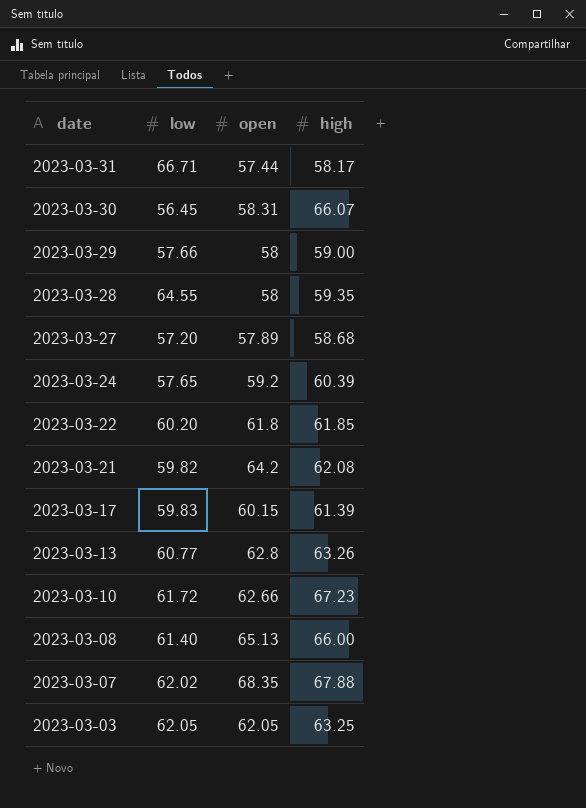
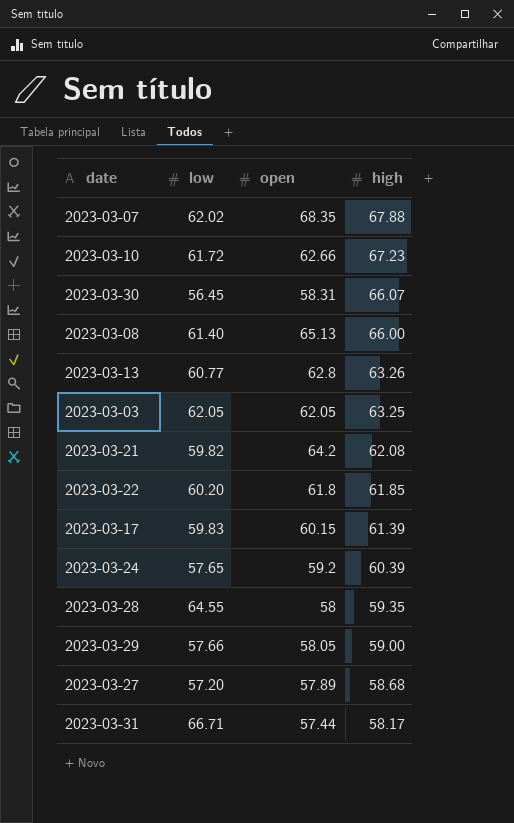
row order: date descending -> high descending
2023-03-29 | open: 58 -> 58.05

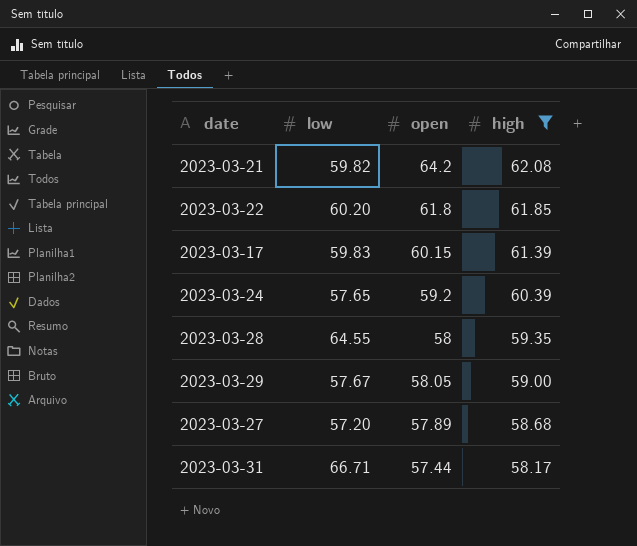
filter: none -> high <= 62.08
2023-03-29 | low: 57.66 -> 57.67

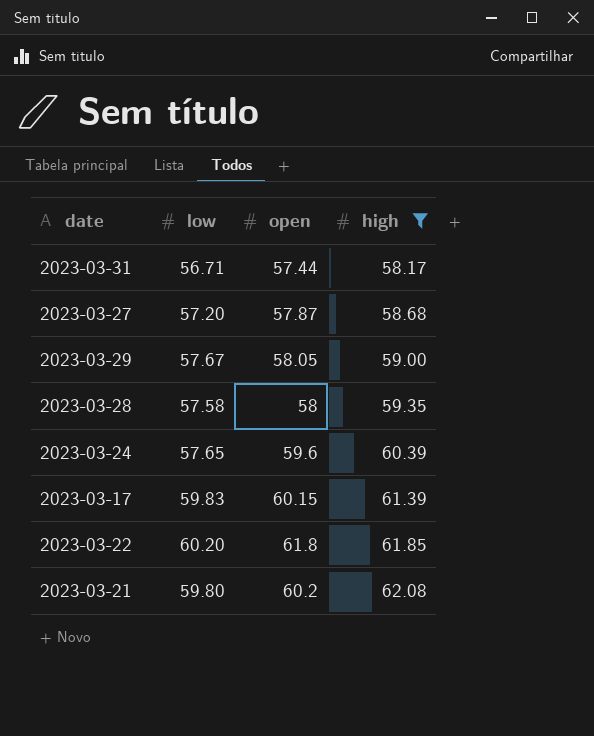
row order: high descending -> high ascending
2023-03-31 | low: 66.71 -> 56.71
2023-03-27 | open: 57.89 -> 57.87
2023-03-28 | low: 64.55 -> 57.58
2023-03-24 | open: 59.2 -> 59.6
2023-03-21 | low: 59.82 -> 59.80
2023-03-21 | open: 64.2 -> 60.2

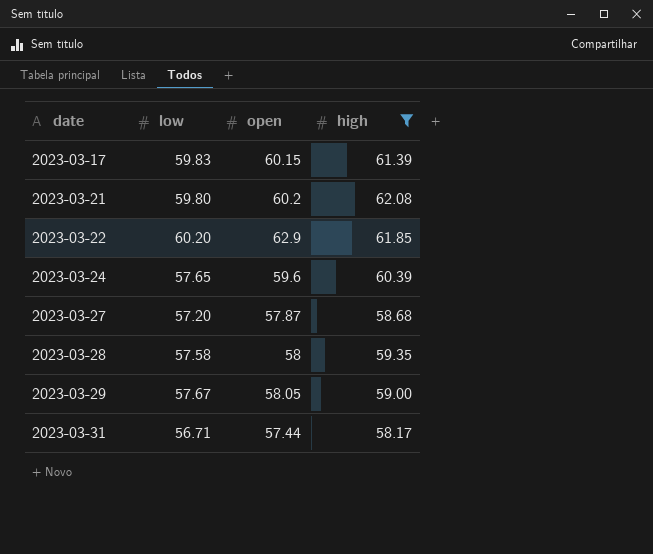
row order: high ascending -> date ascending
2023-03-22 | open: 61.8 -> 62.9

